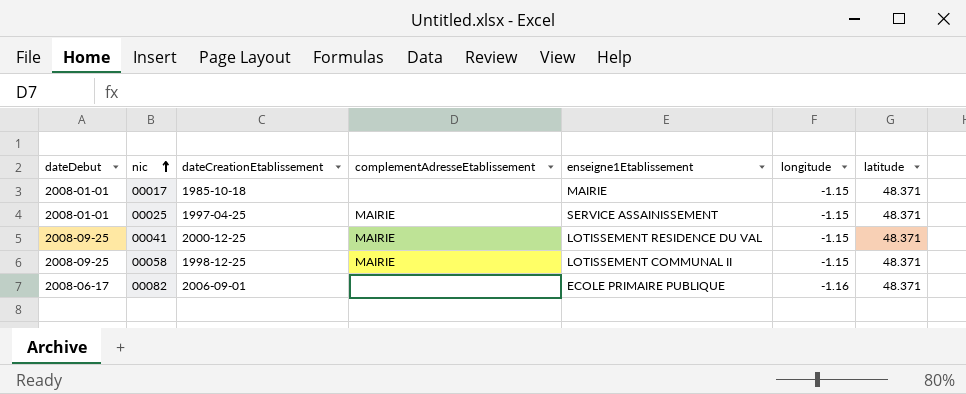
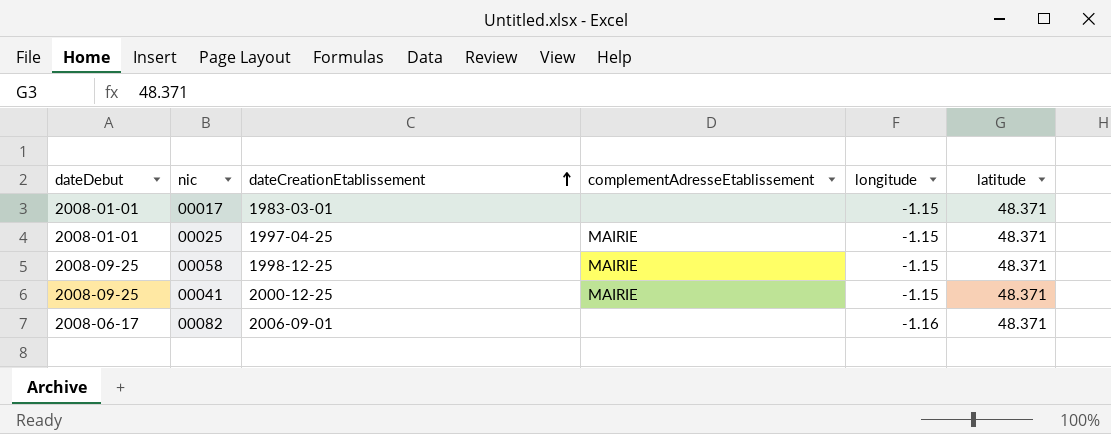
row order: nic ascending -> dateCreationEtablissement ascending
column enseigne1Etablissement | position: 5 -> none
00017 | dateCreationEtablissement: 1985-10-18 -> 1983-03-01

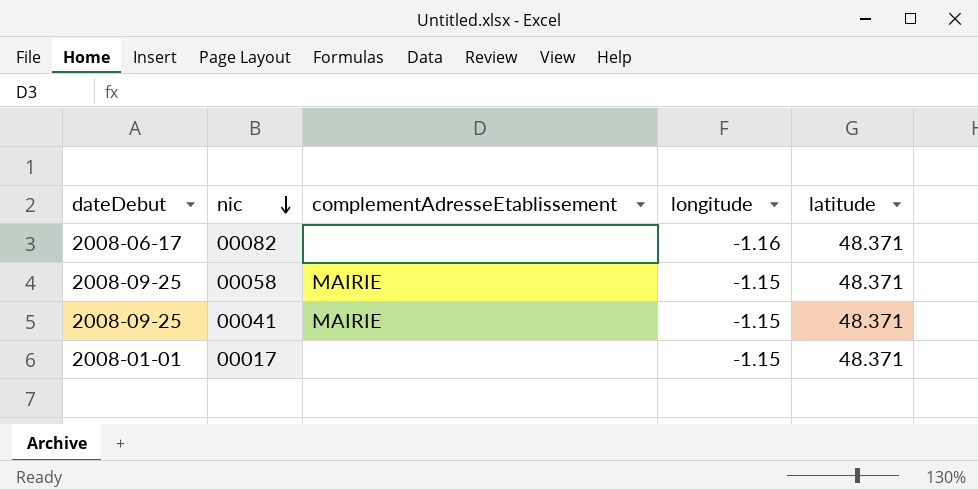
row order: dateCreationEtablissement ascending -> nic descending
column dateCreationEtablissement | position: 3 -> none
row 00025: 2008-01-01 | 1997-04-25 | MAIRIE | -1.15 | 48.371 -> none

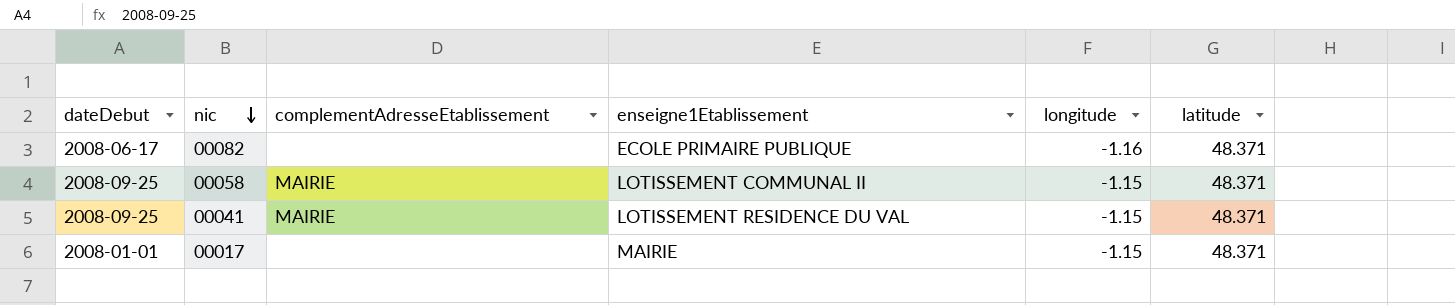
column enseigne1Etablissement | position: none -> 4

